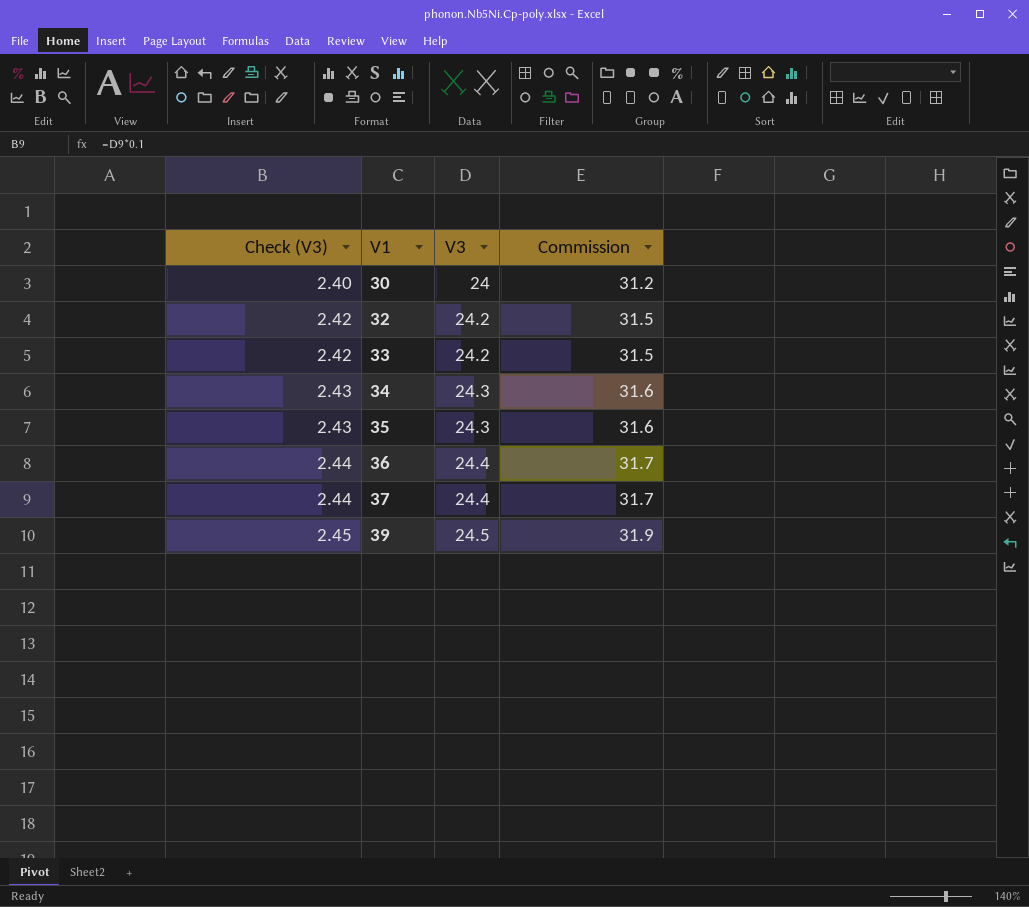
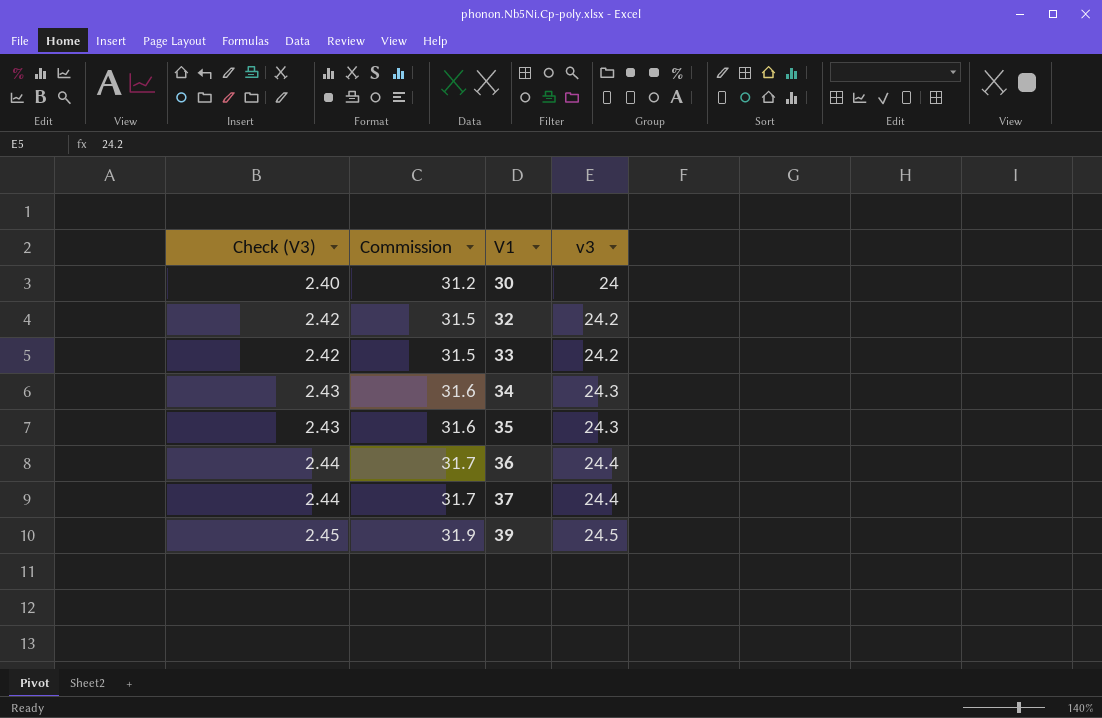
column Commission | position: 4 -> 2
column name: V3 -> v3

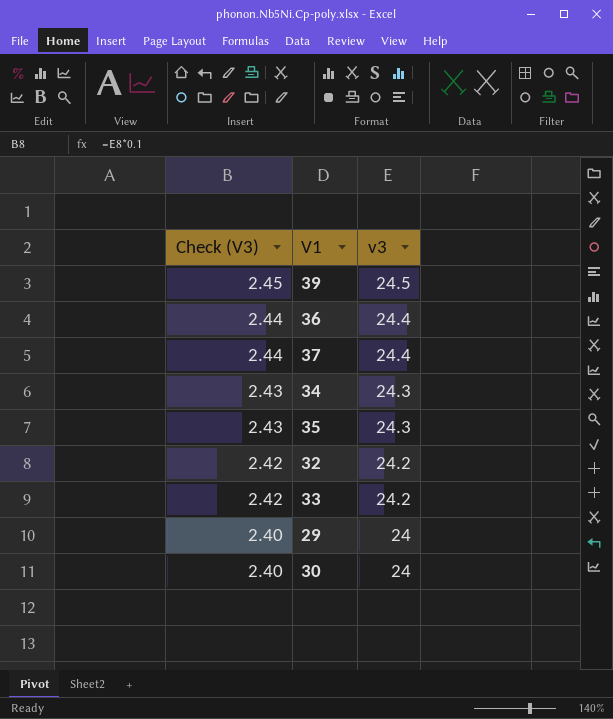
row order: Check (V3) ascending -> Check (V3) descending
column Commission | formula: [v3] * 1.3 -> none
row 29: none -> 2.40 | 24

